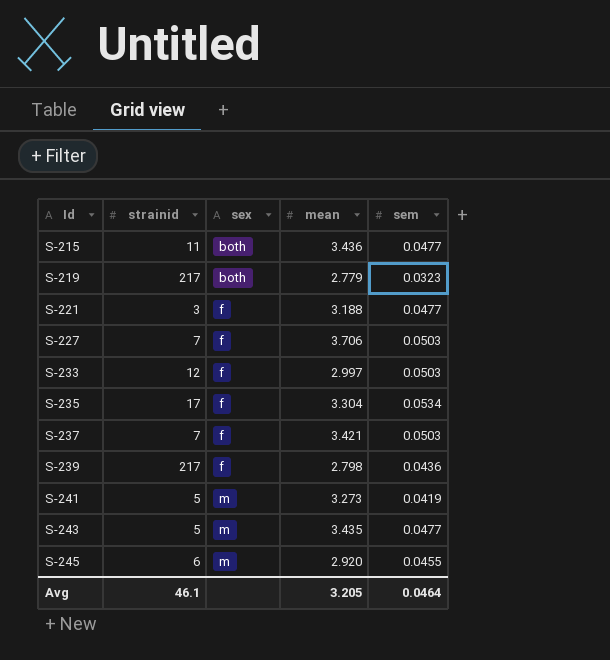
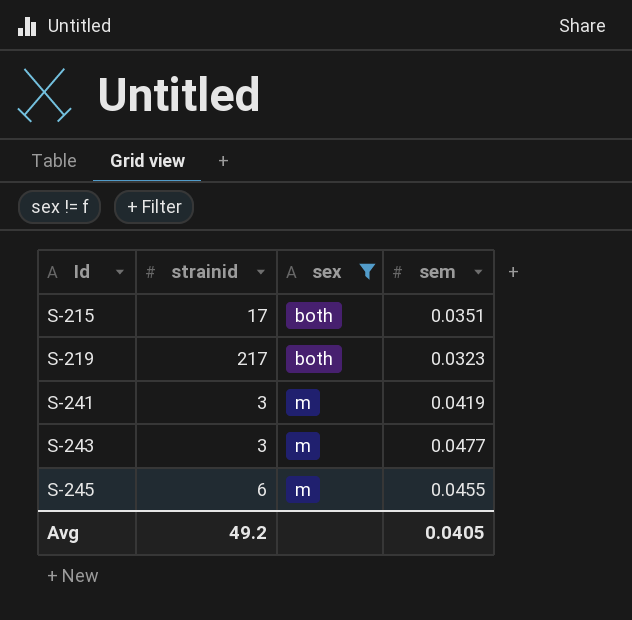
filter: none -> sex != f
column mean | position: 4 -> none
S-215 | strainid: 11 -> 17
S-215 | sem: 0.0477 -> 0.0351
S-241 | strainid: 5 -> 3
S-243 | strainid: 5 -> 3
Avg | strainid: 46.1 -> 49.2
Avg | sem: 0.0464 -> 0.0405

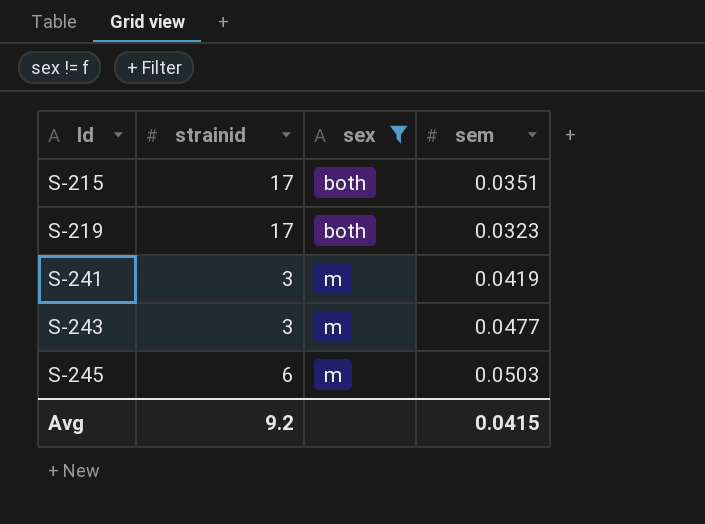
S-219 | strainid: 217 -> 17
S-245 | sem: 0.0455 -> 0.0503
Avg | strainid: 49.2 -> 9.2
Avg | sem: 0.0405 -> 0.0415

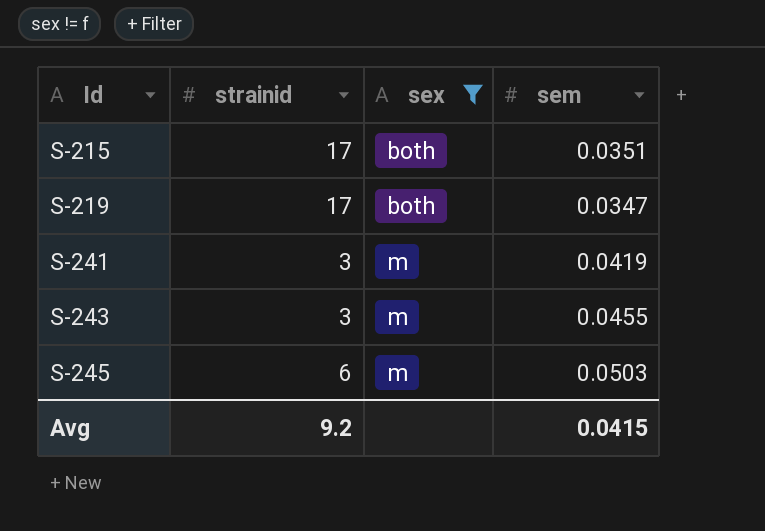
S-219 | sem: 0.0323 -> 0.0347
S-243 | sem: 0.0477 -> 0.0455

